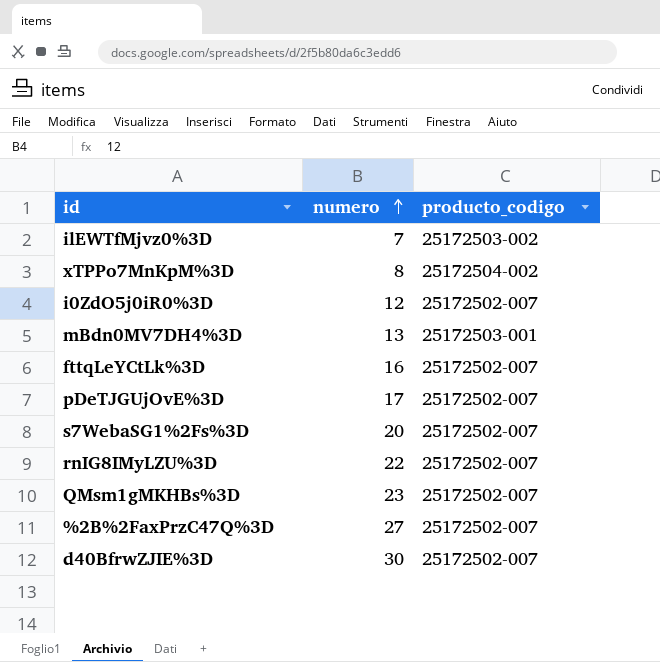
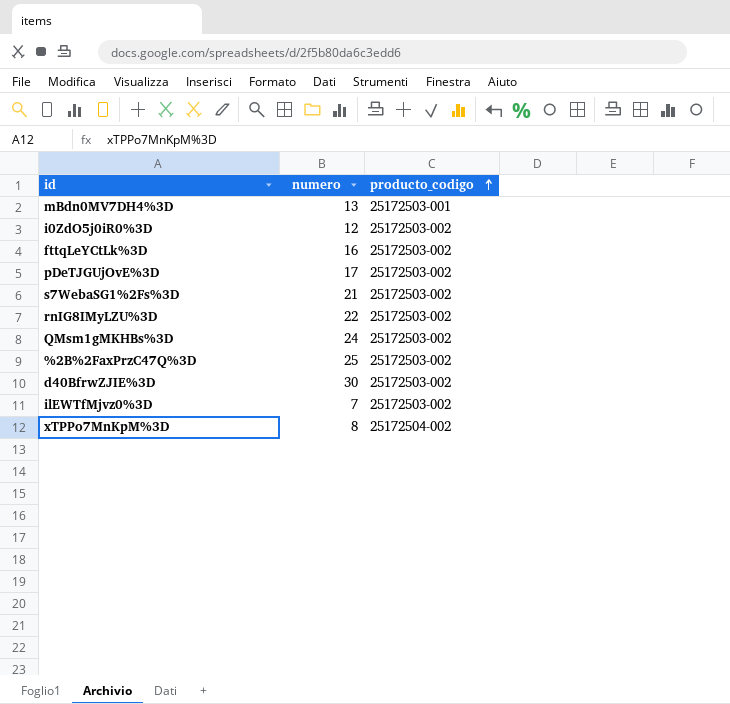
row order: numero ascending -> producto_codigo ascending
i0ZdO5j0iR0%3D | producto_codigo: 25172502-007 -> 25172503-002
fttqLeYCtLk%3D | producto_codigo: 25172502-007 -> 25172503-002
pDeTJGUjOvE%3D | producto_codigo: 25172502-007 -> 25172503-002
s7WebaSG1%2Fs%3D | numero: 20 -> 21
s7WebaSG1%2Fs%3D | producto_codigo: 25172502-007 -> 25172503-002
rnIG8IMyLZU%3D | producto_codigo: 25172502-007 -> 25172503-002
QMsm1gMKHBs%3D | numero: 23 -> 24
QMsm1gMKHBs%3D | producto_codigo: 25172502-007 -> 25172503-002
%2B%2FaxPrzC47Q%3D | numero: 27 -> 25
%2B%2FaxPrzC47Q%3D | producto_codigo: 25172502-007 -> 25172503-002
d40BfrwZJIE%3D | producto_codigo: 25172502-007 -> 25172503-002

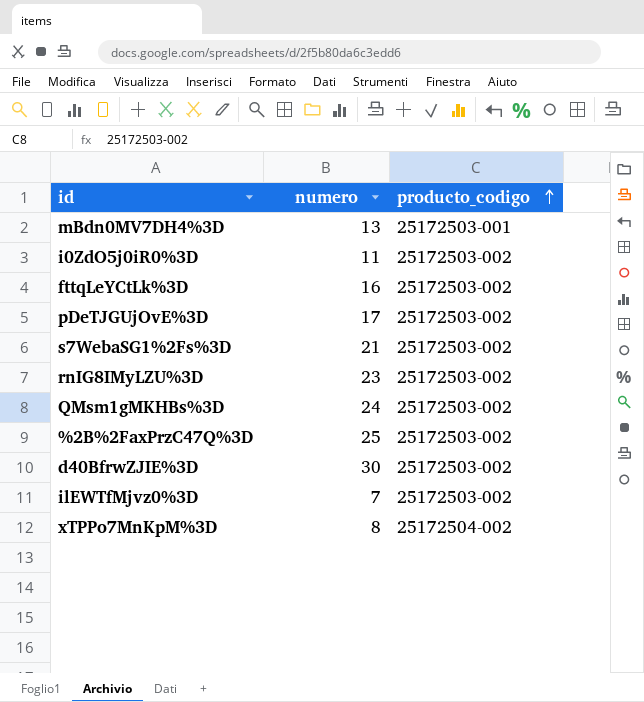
i0ZdO5j0iR0%3D | numero: 12 -> 11
rnIG8IMyLZU%3D | numero: 22 -> 23

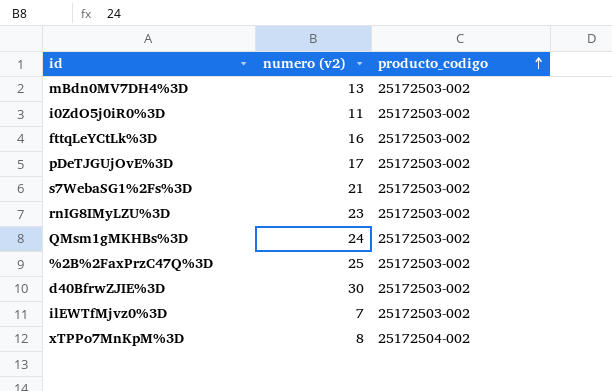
column name: numero -> numero (v2)
mBdn0MV7DH4%3D | producto_codigo: 25172503-001 -> 25172503-002

